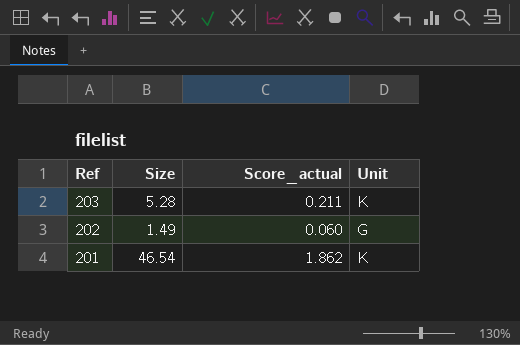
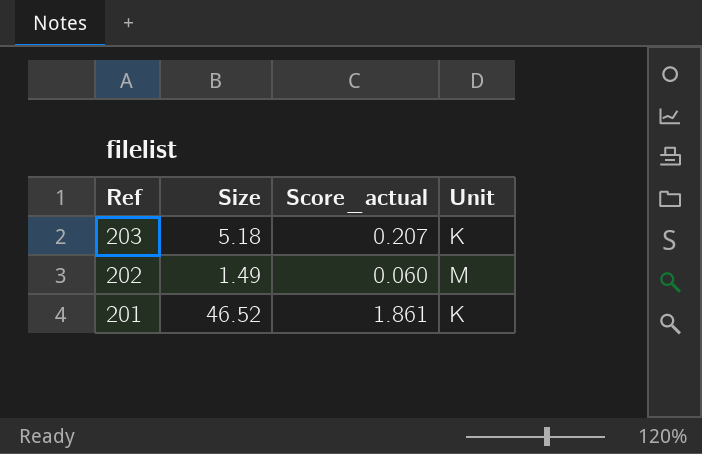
203 | Size: 5.28 -> 5.18
203 | Score_actual: 0.211 -> 0.207
202 | Unit: G -> M
201 | Size: 46.54 -> 46.52
201 | Score_actual: 1.862 -> 1.861

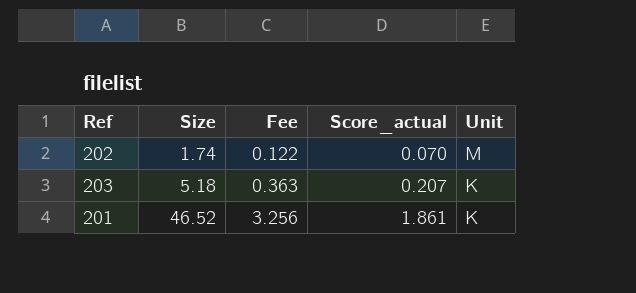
row order: Ref descending -> Size ascending
column Fee | formula: none -> [Size] * 0.07
202 | Size: 1.49 -> 1.74
202 | Score_actual: 0.060 -> 0.070

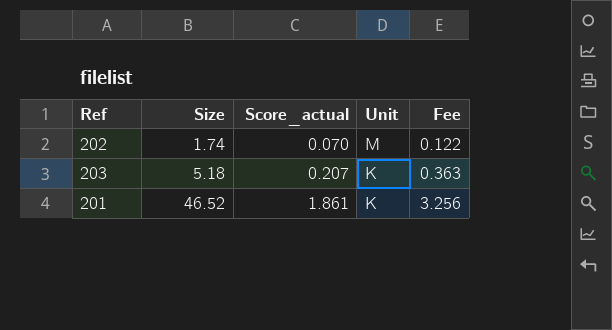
column Fee | position: 3 -> 5

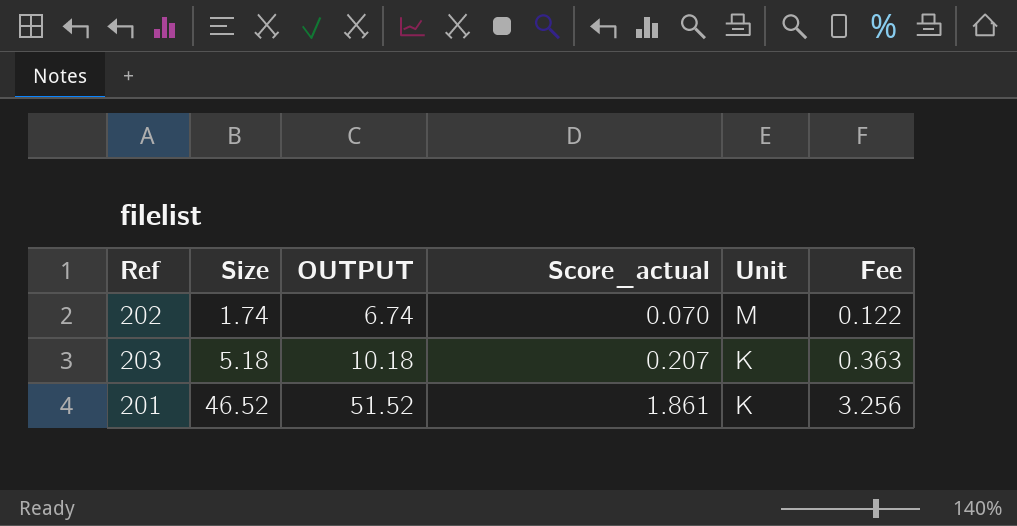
column OUTPUT | formula: none -> [Size] + 5

